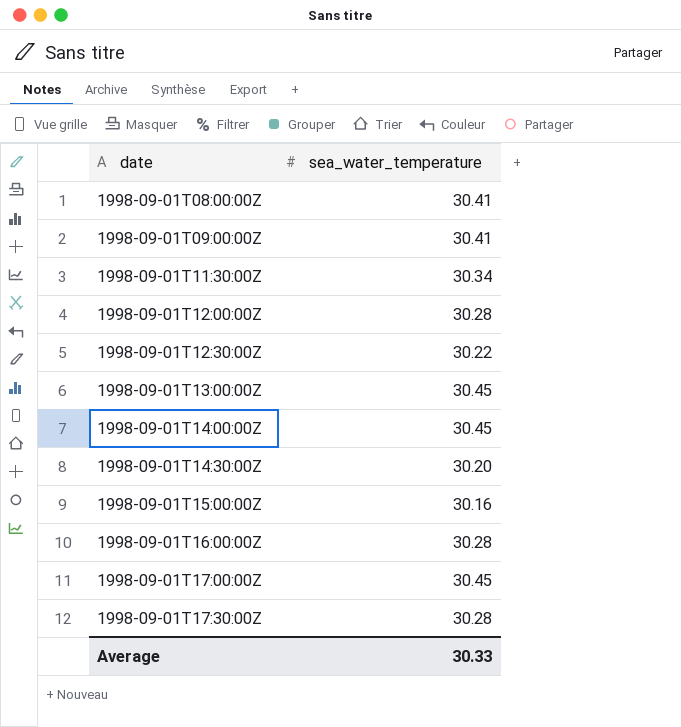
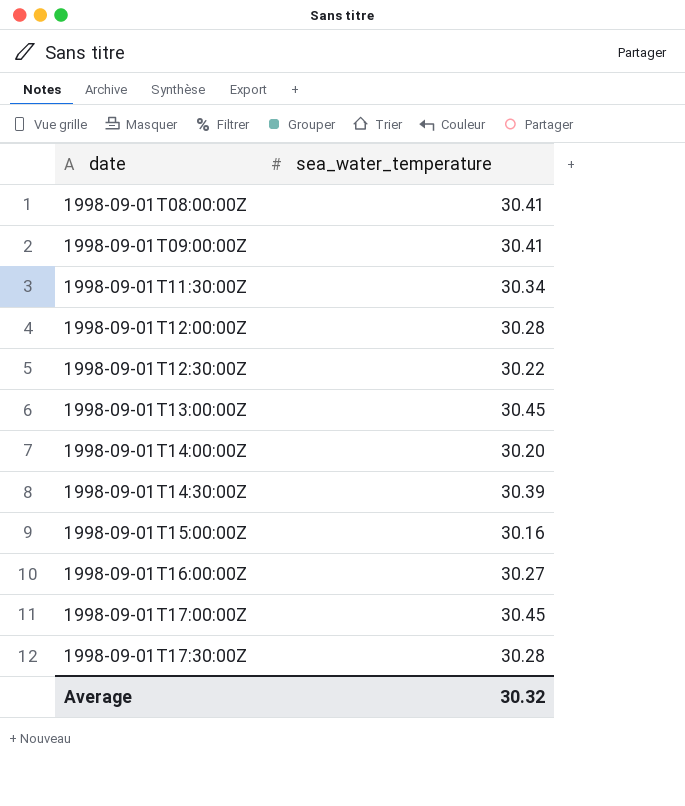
1998-09-01T14:00:00Z | sea_water_temperature: 30.45 -> 30.20
1998-09-01T14:30:00Z | sea_water_temperature: 30.20 -> 30.39
1998-09-01T16:00:00Z | sea_water_temperature: 30.28 -> 30.27
Average | sea_water_temperature: 30.33 -> 30.32

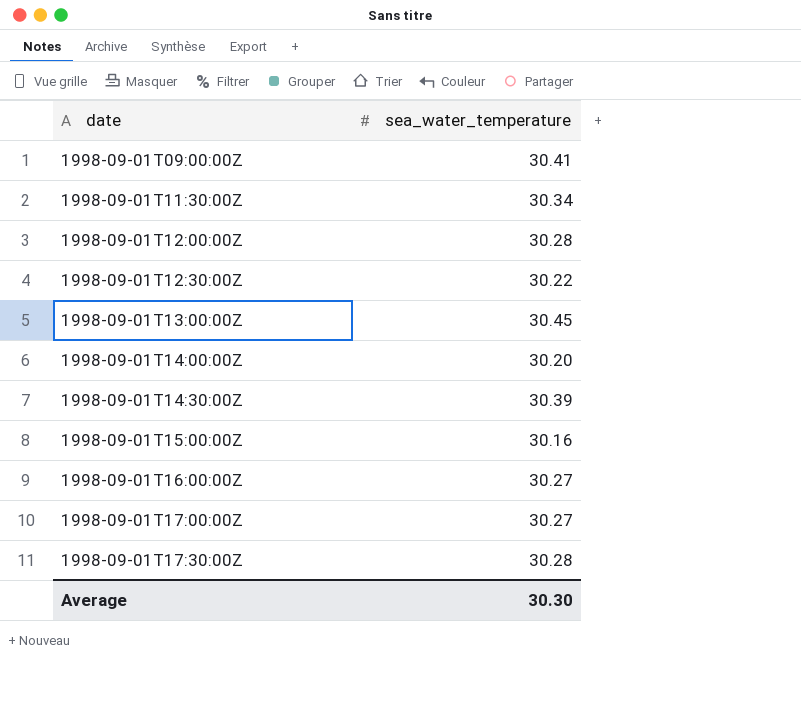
row 1998-09-01T08:00:00Z: 30.41 -> none
1998-09-01T17:00:00Z | sea_water_temperature: 30.45 -> 30.27
Average | sea_water_temperature: 30.32 -> 30.30

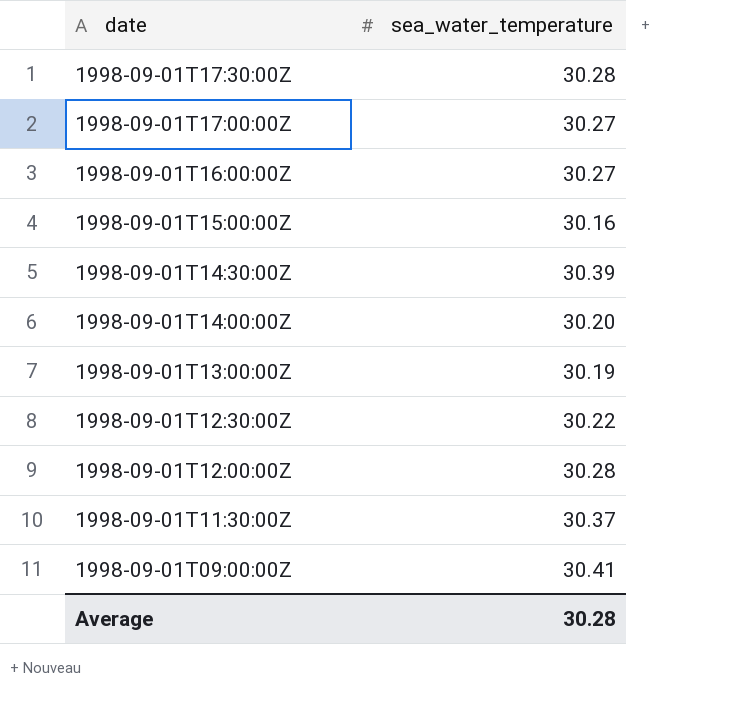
row order: date ascending -> date descending
1998-09-01T13:00:00Z | sea_water_temperature: 30.45 -> 30.19
1998-09-01T11:30:00Z | sea_water_temperature: 30.34 -> 30.37
Average | sea_water_temperature: 30.30 -> 30.28

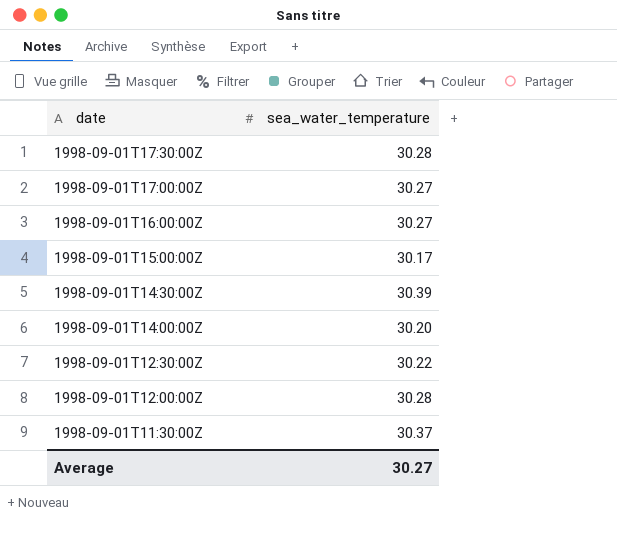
row 1998-09-01T13:00:00Z: 30.19 -> none
row 1998-09-01T09:00:00Z: 30.41 -> none
1998-09-01T15:00:00Z | sea_water_temperature: 30.16 -> 30.17
Average | sea_water_temperature: 30.28 -> 30.27

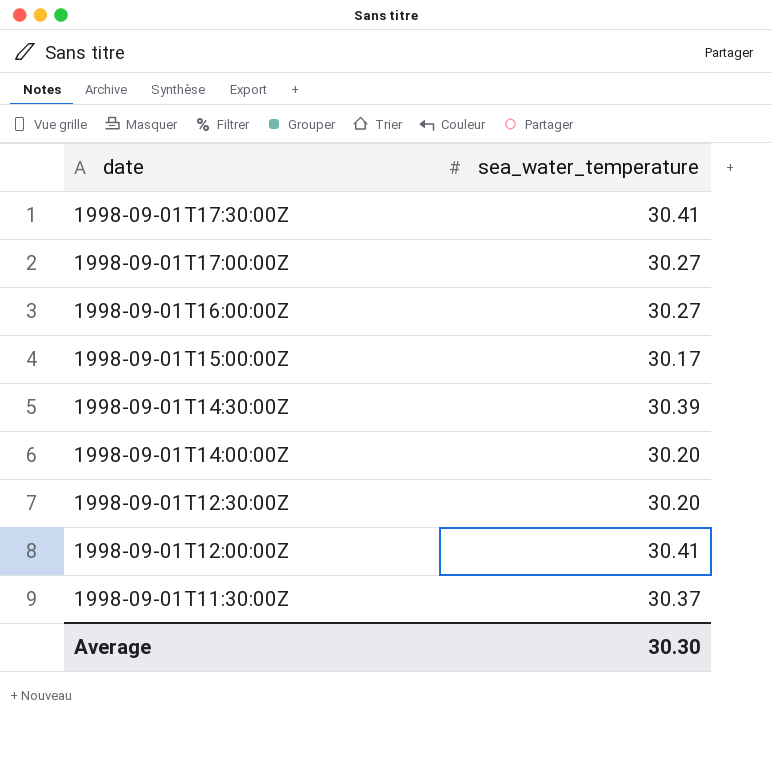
1998-09-01T17:30:00Z | sea_water_temperature: 30.28 -> 30.41
1998-09-01T12:30:00Z | sea_water_temperature: 30.22 -> 30.20
1998-09-01T12:00:00Z | sea_water_temperature: 30.28 -> 30.41
Average | sea_water_temperature: 30.27 -> 30.30

